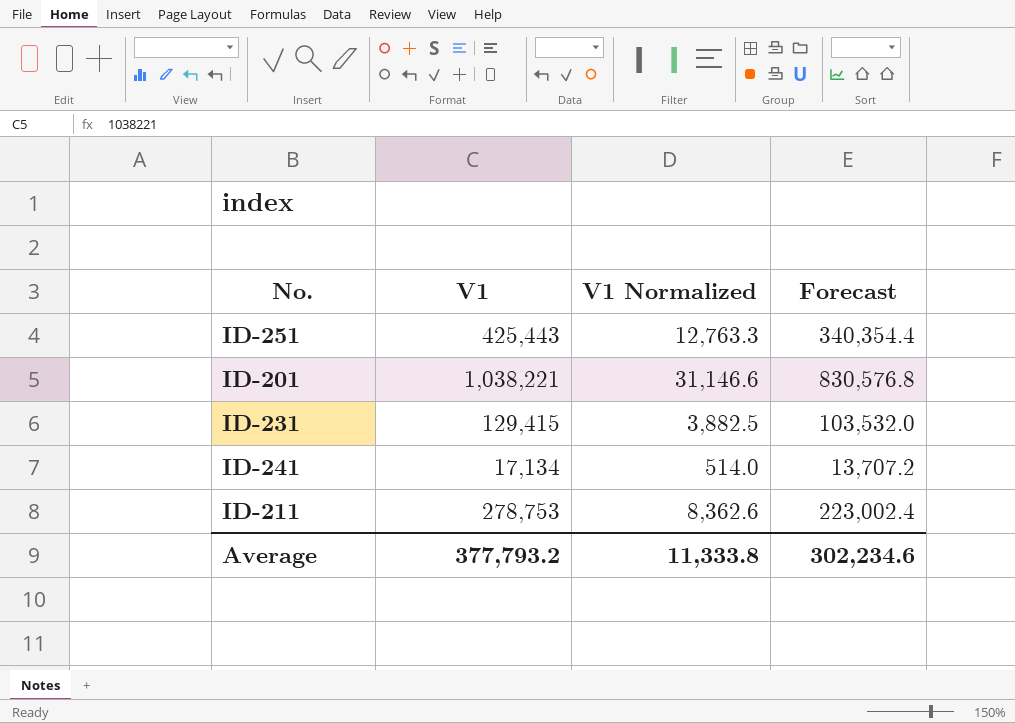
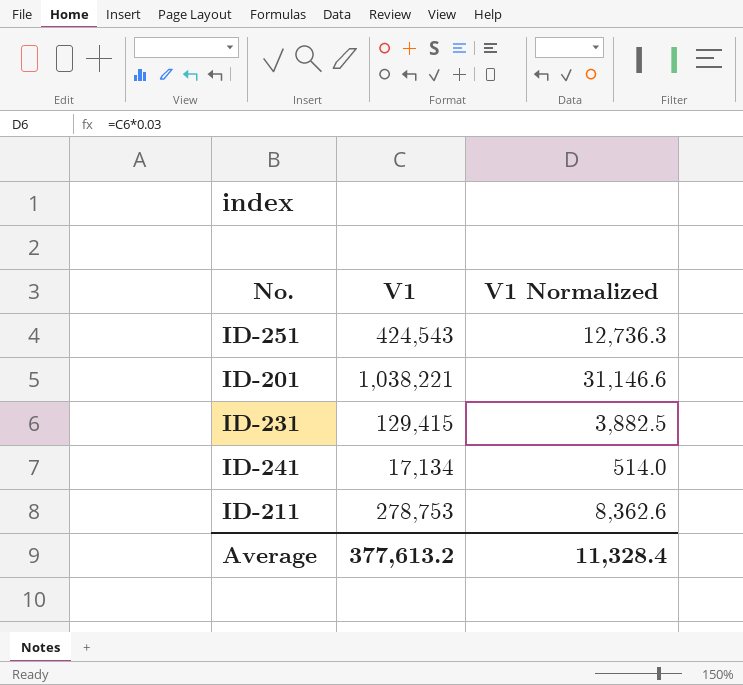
column Forecast | formula: [V1] * 0.8 -> none
ID-251 | V1: 425,443 -> 424,543
ID-251 | V1 Normalized: 12,763.3 -> 12,736.3
Average | V1: 377,793.2 -> 377,613.2
Average | V1 Normalized: 11,333.8 -> 11,328.4

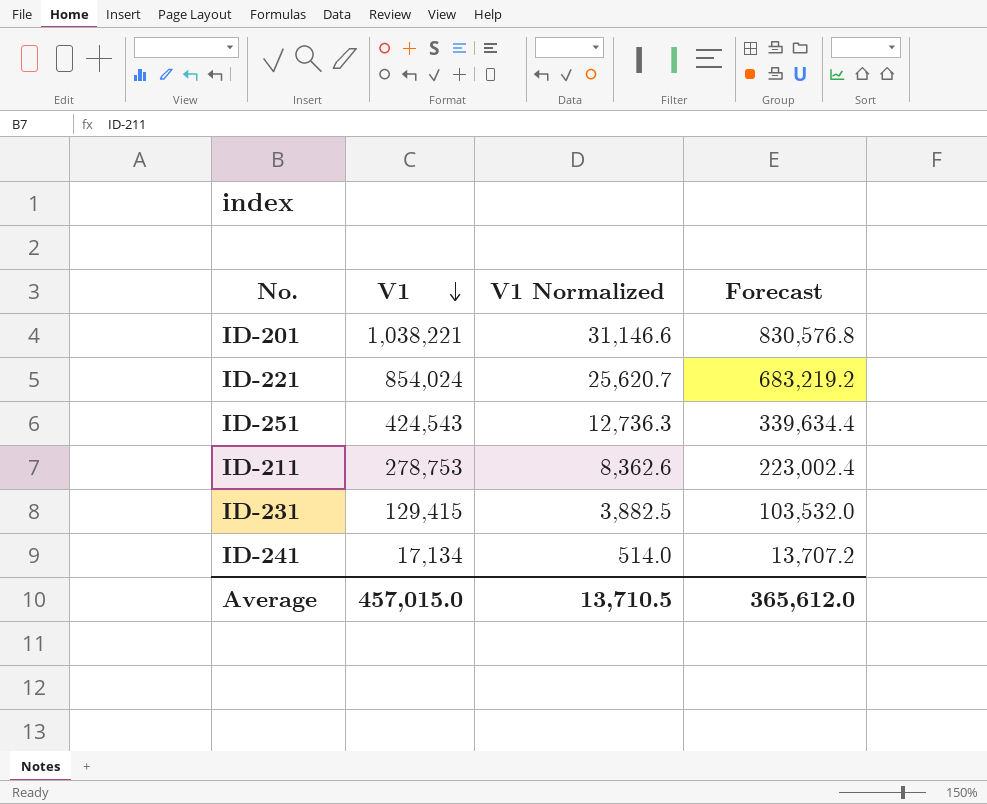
row order: none -> V1 descending
column Forecast | formula: none -> [V1] * 0.8
row ID-221: none -> 854,024 | 25,620.7 | 683,219.2
Average | V1: 377,613.2 -> 457,015.0
Average | V1 Normalized: 11,328.4 -> 13,710.5

